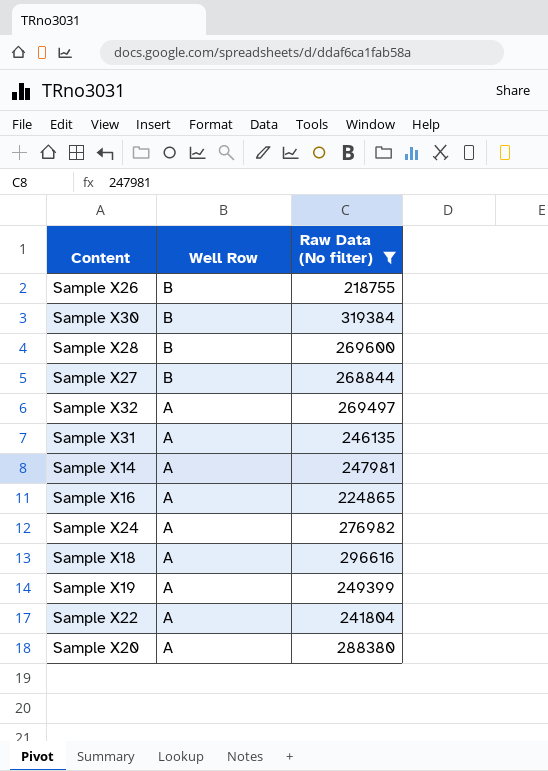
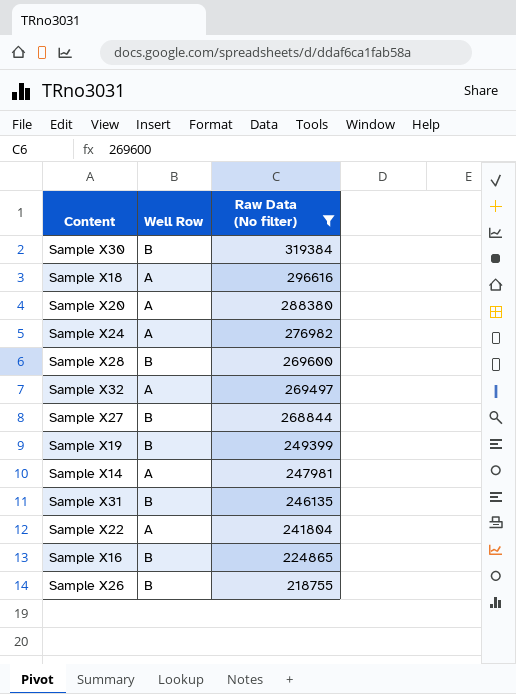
row order: Well Row descending -> Raw Data (No filter) descending
Sample X19 | Well Row: A -> B
Sample X31 | Well Row: A -> B
Sample X16 | Well Row: A -> B

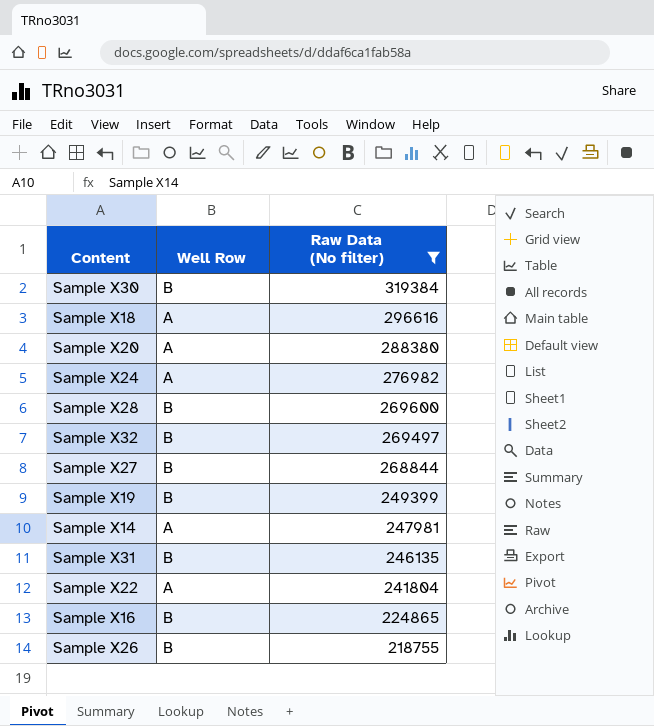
Sample X32 | Well Row: A -> B

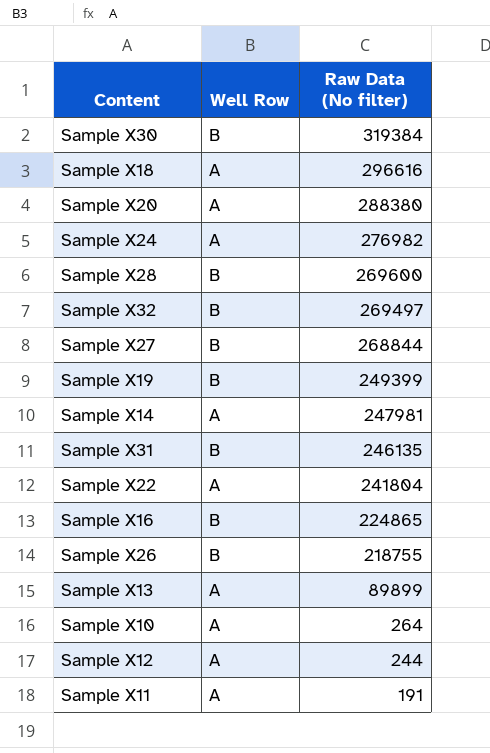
filter: Raw Data (No filter) >= 218755 -> none

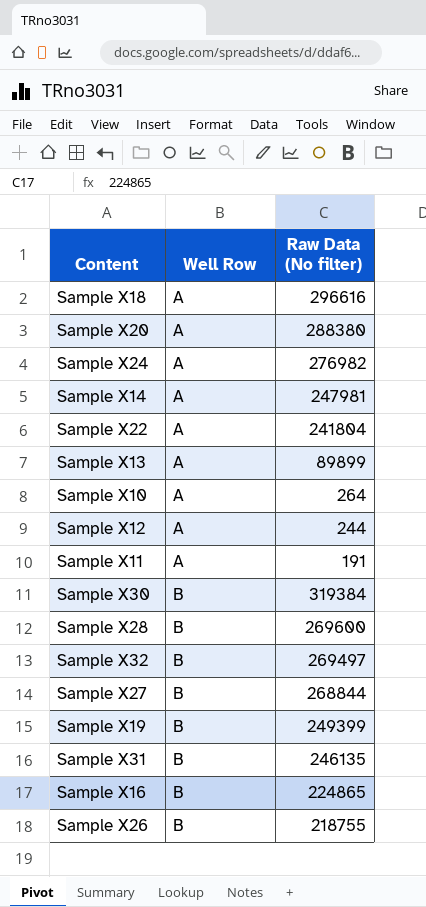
row order: Raw Data (No filter) descending -> Well Row ascending

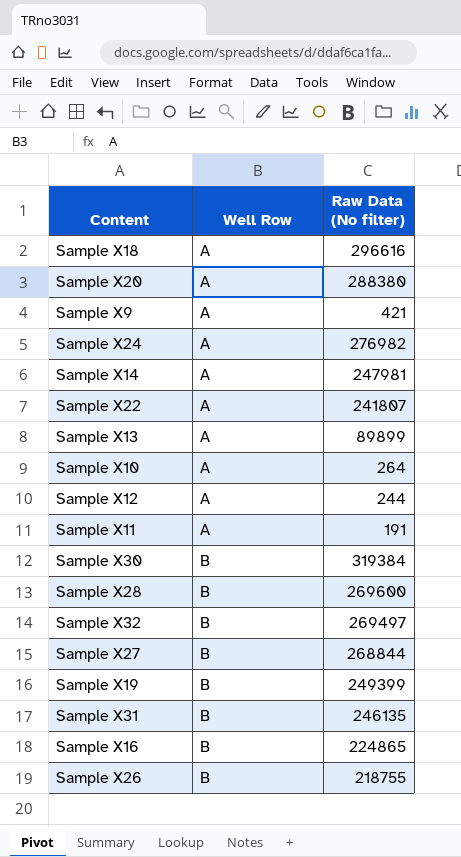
row Sample X9: none -> A | 421
Sample X22 | Raw Data (No filter): 241804 -> 241807

